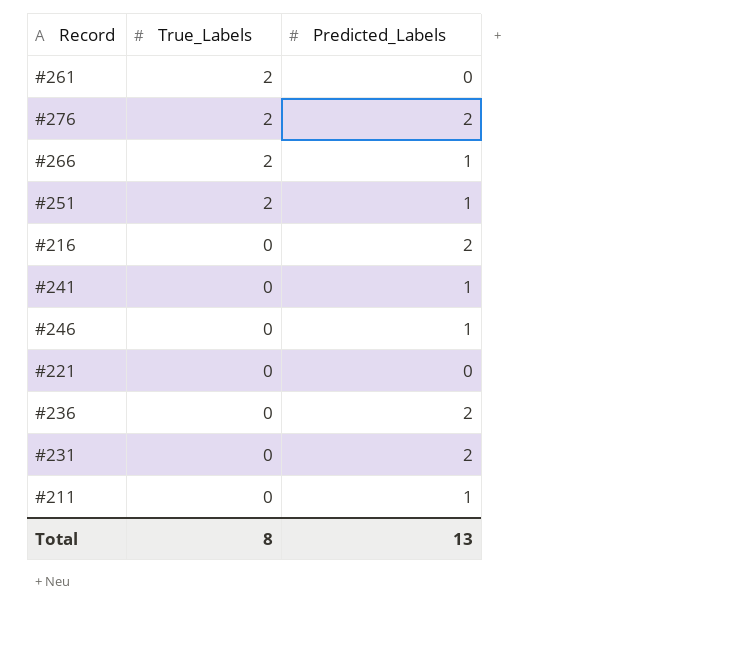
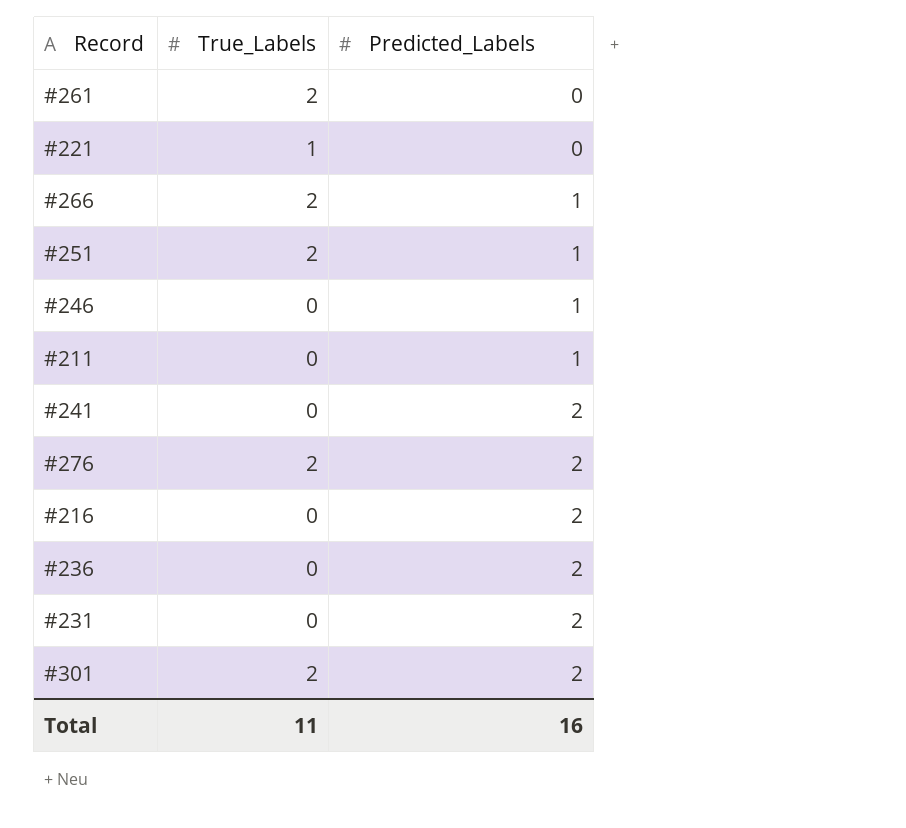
row order: True_Labels descending -> Predicted_Labels ascending
#221 | True_Labels: 0 -> 1
#241 | Predicted_Labels: 1 -> 2
row #301: none -> 2 | 2
Total | True_Labels: 8 -> 11
Total | Predicted_Labels: 13 -> 16

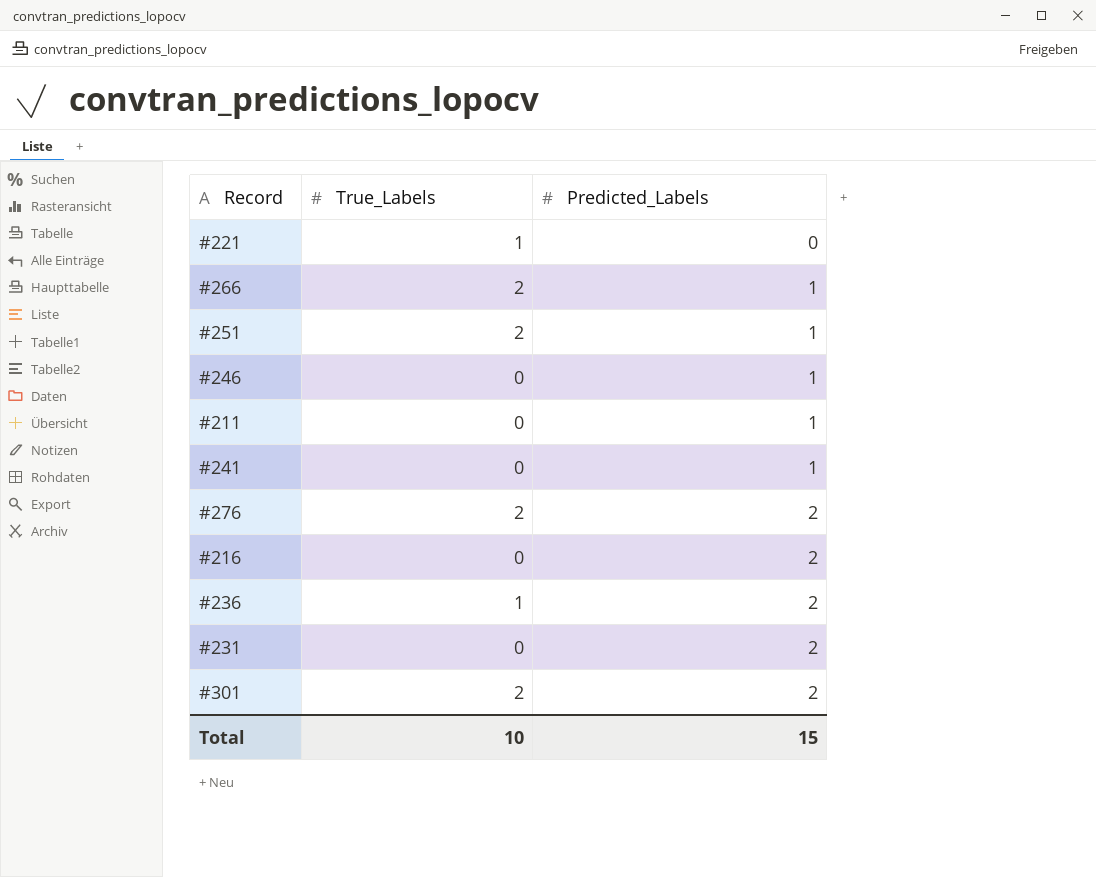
row #261: 2 | 0 -> none
#241 | Predicted_Labels: 2 -> 1
#236 | True_Labels: 0 -> 1
Total | True_Labels: 11 -> 10
Total | Predicted_Labels: 16 -> 15

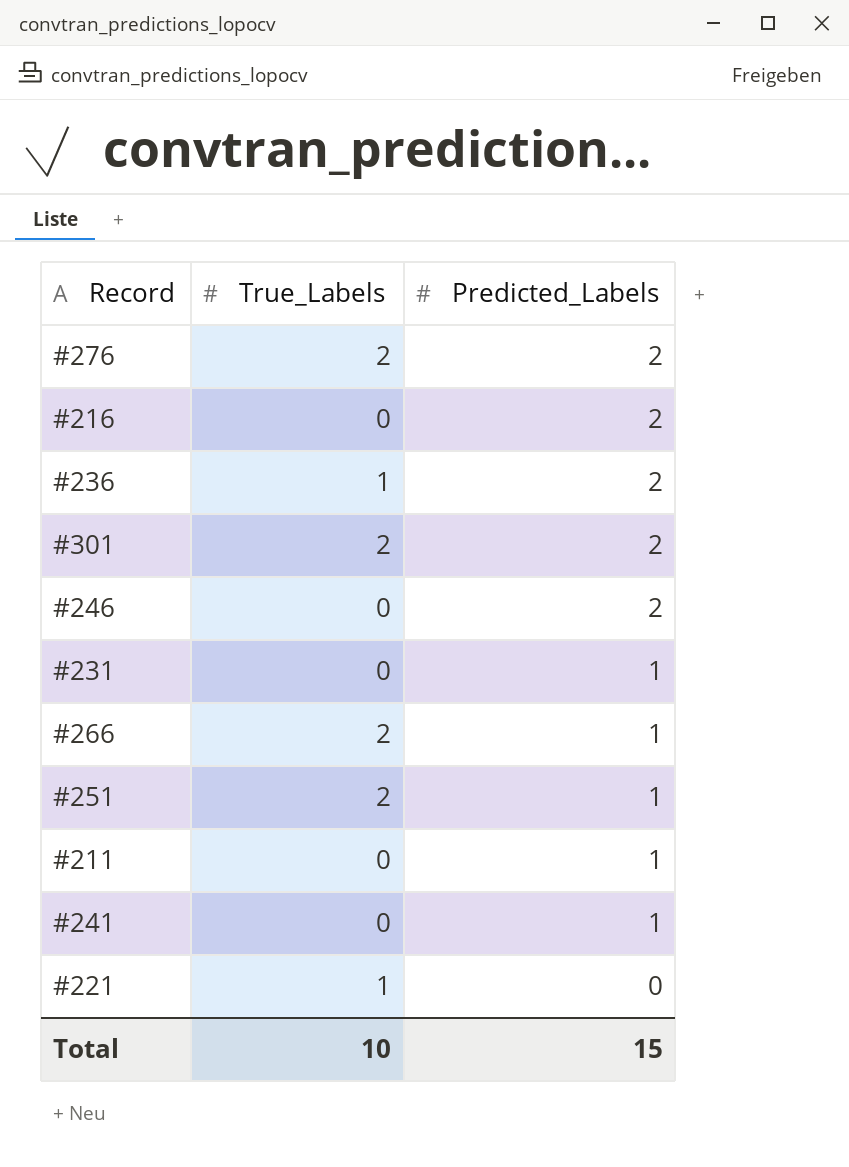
row order: Predicted_Labels ascending -> Predicted_Labels descending
#246 | Predicted_Labels: 1 -> 2
#231 | Predicted_Labels: 2 -> 1

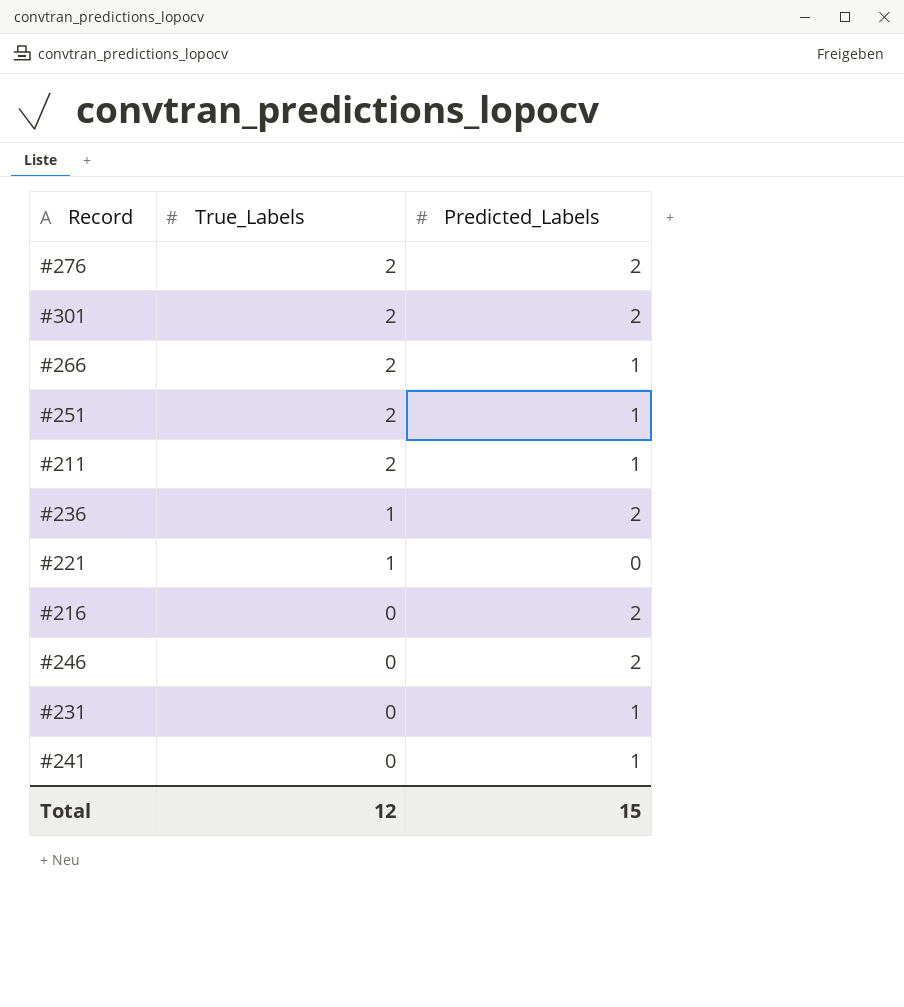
row order: Predicted_Labels descending -> True_Labels descending
#211 | True_Labels: 0 -> 2
Total | True_Labels: 10 -> 12

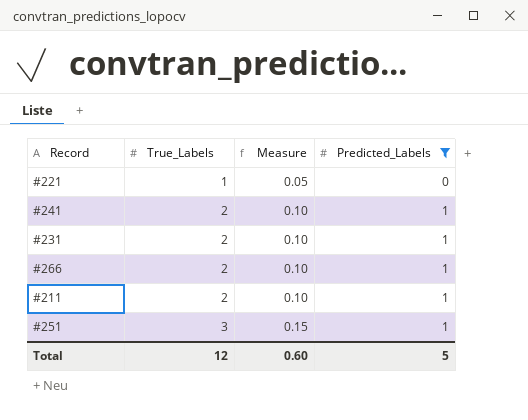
filter: none -> Predicted_Labels != 2
row order: True_Labels descending -> True_Labels ascending
column Measure | formula: none -> [True_Labels] * 0.05
#241 | True_Labels: 0 -> 2
#231 | True_Labels: 0 -> 2
#251 | True_Labels: 2 -> 3
Total | Predicted_Labels: 15 -> 5

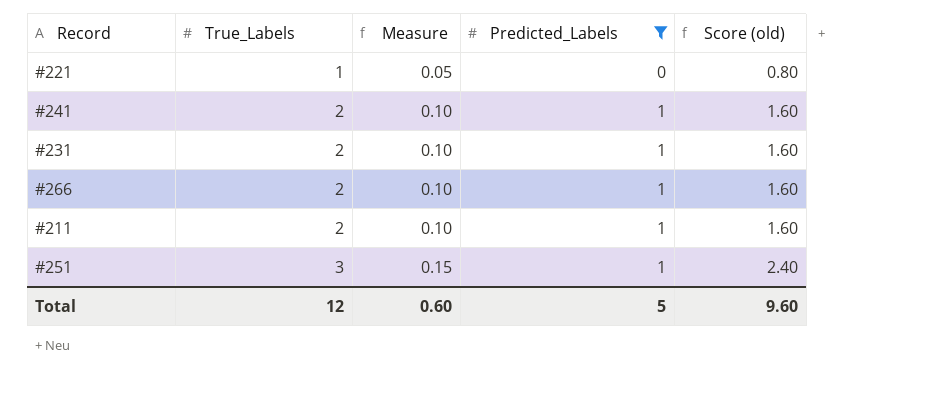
column Score (old) | formula: none -> [True_Labels] * 0.8

